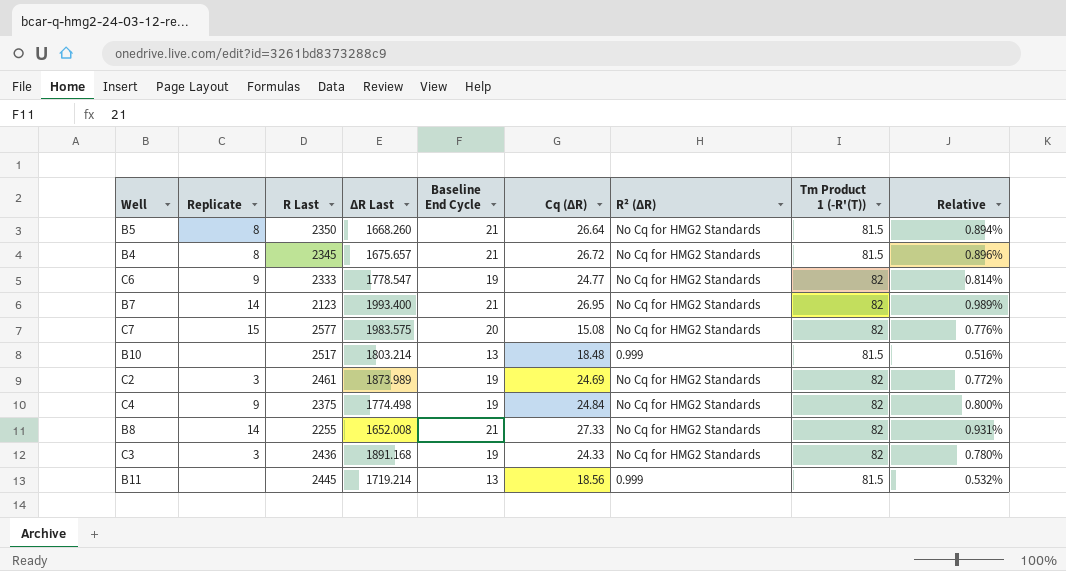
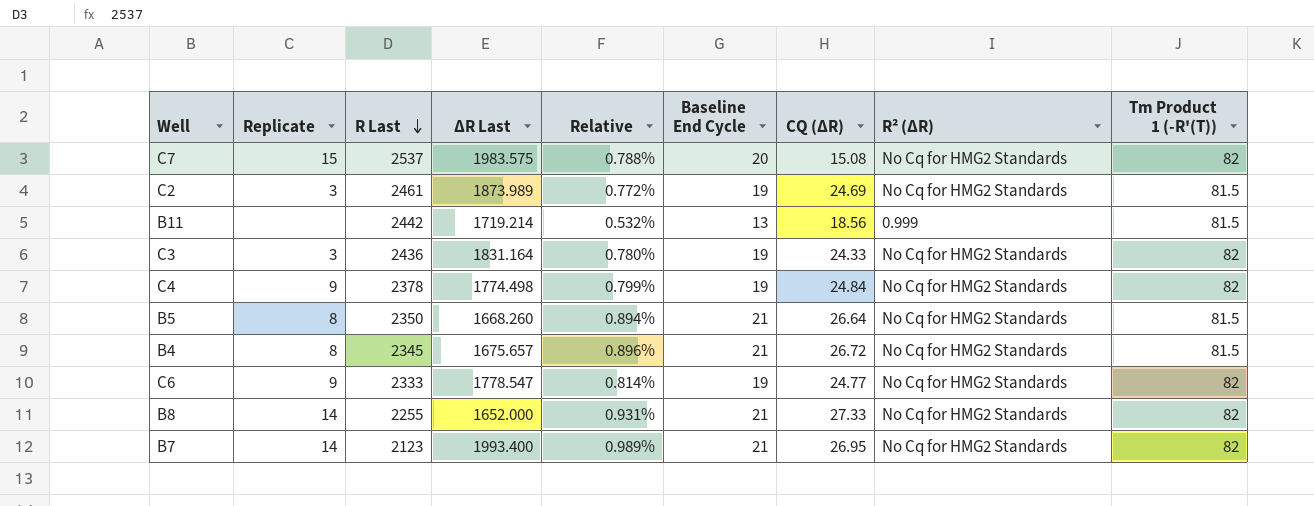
row order: none -> R Last descending
column Relative | position: 9 -> 5
column name: Cq (∆R) -> CQ (∆R)
row B10: none | 2517 | 1803.214 | 13 | 18.48 | 0.999 | 81.5 | 0.516% -> none
C7 | R Last: 2577 -> 2537
C7 | Relative: 0.776% -> 0.788%
C2 | Tm Product 1 (-R'(T)): 82 -> 81.5
B11 | R Last: 2445 -> 2442
C3 | ∆R Last: 1891.168 -> 1831.164
C4 | R Last: 2375 -> 2378
C4 | Relative: 0.800% -> 0.799%
B8 | ∆R Last: 1652.008 -> 1652.000

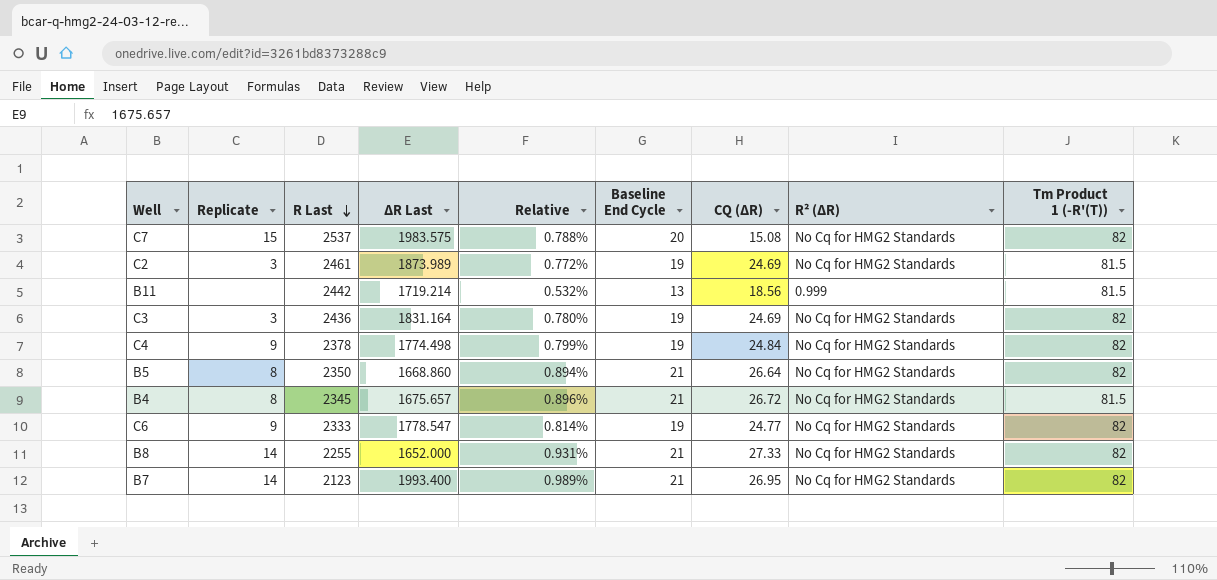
C3 | CQ (∆R): 24.33 -> 24.69
B5 | ∆R Last: 1668.260 -> 1668.860
B5 | Tm Product 1 (-R'(T)): 81.5 -> 82

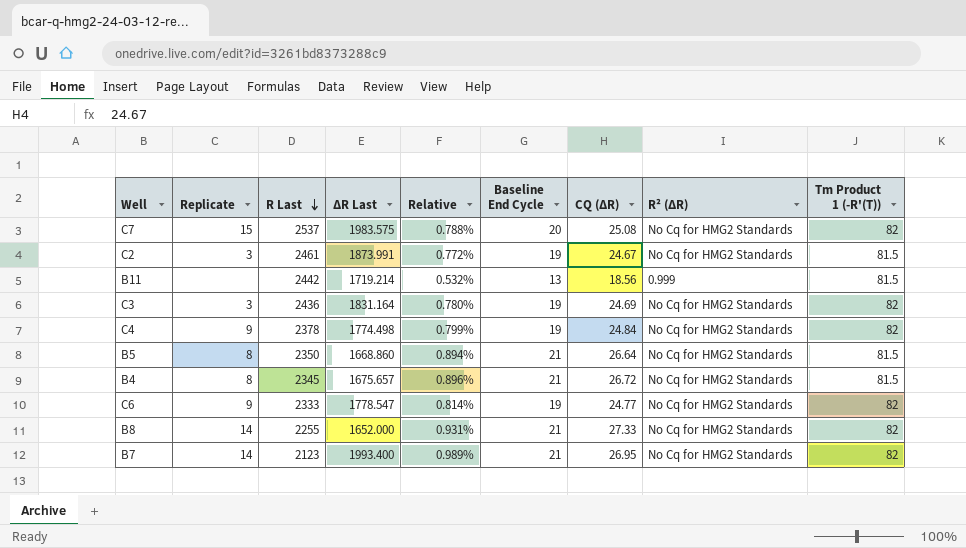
C7 | CQ (∆R): 15.08 -> 25.08
C2 | ∆R Last: 1873.989 -> 1873.991
C2 | CQ (∆R): 24.69 -> 24.67
B5 | Tm Product 1 (-R'(T)): 82 -> 81.5

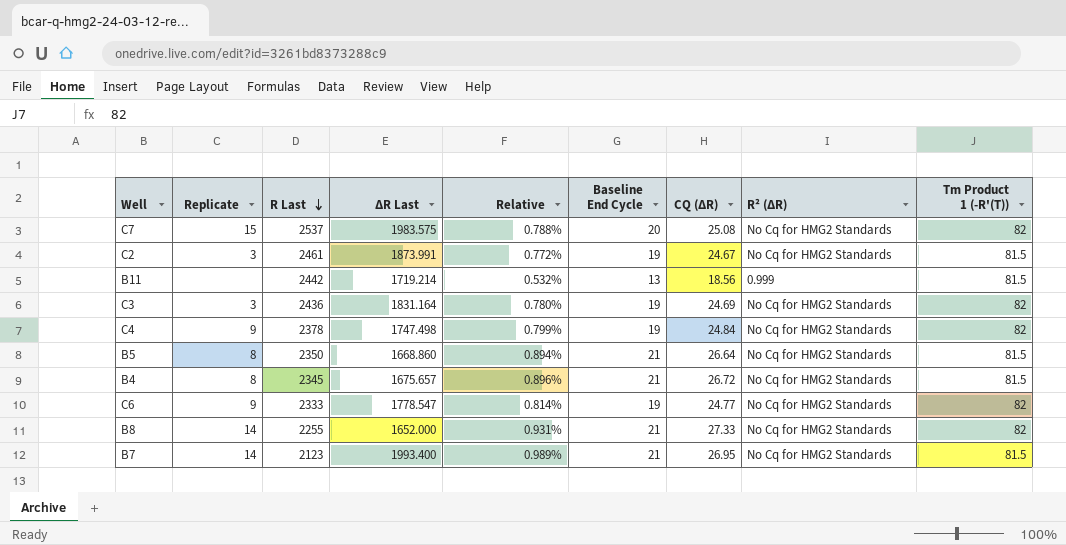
C4 | ∆R Last: 1774.498 -> 1747.498
B7 | Tm Product 1 (-R'(T)): 82 -> 81.5

